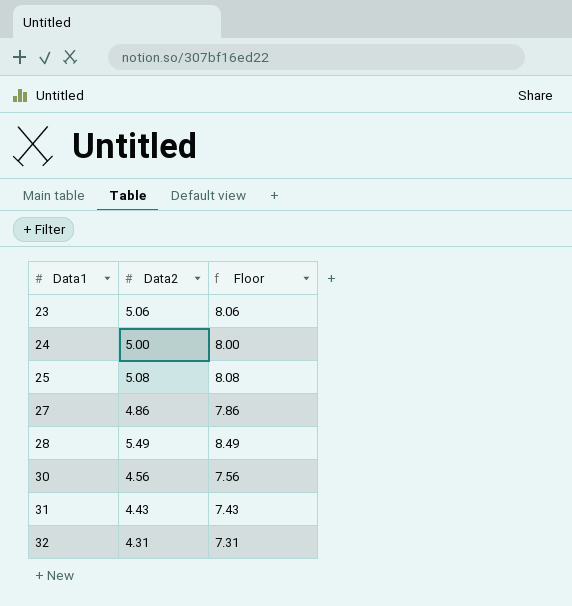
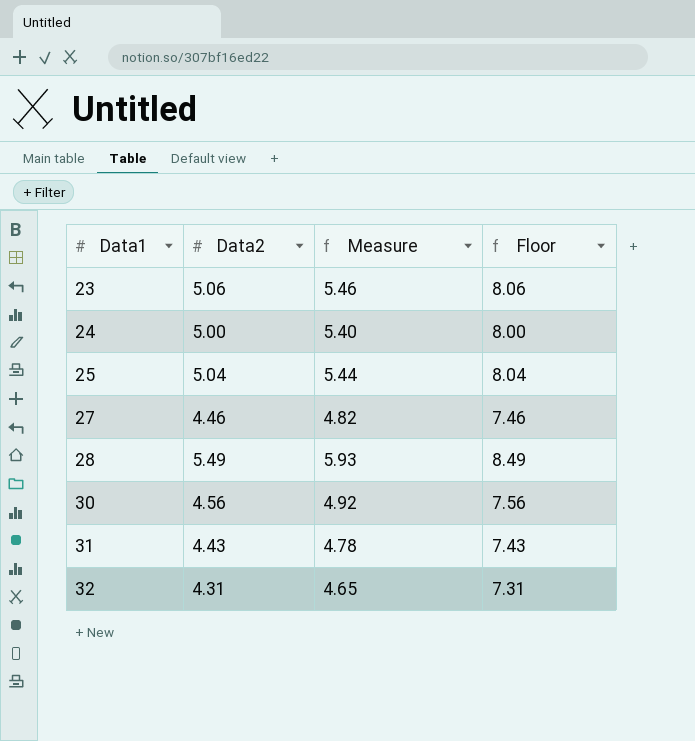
column Measure | formula: none -> [Data2] * 1.08
25 | Data2: 5.08 -> 5.04
25 | Floor: 8.08 -> 8.04
27 | Data2: 4.86 -> 4.46
27 | Floor: 7.86 -> 7.46

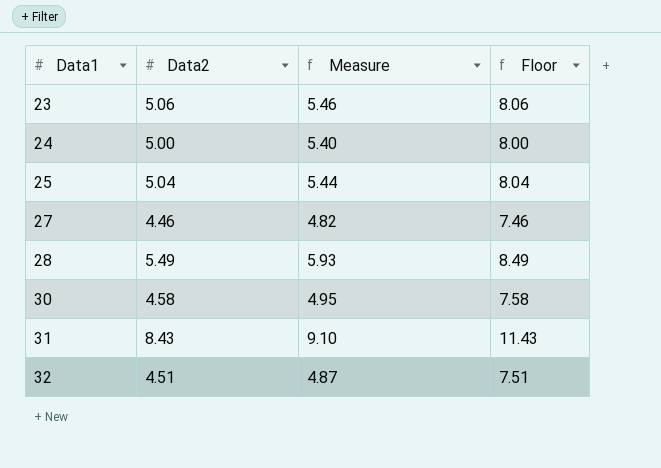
30 | Data2: 4.56 -> 4.58
30 | Measure: 4.92 -> 4.95
30 | Floor: 7.56 -> 7.58
31 | Data2: 4.43 -> 8.43
31 | Measure: 4.78 -> 9.10
31 | Floor: 7.43 -> 11.43
32 | Data2: 4.31 -> 4.51
32 | Measure: 4.65 -> 4.87
32 | Floor: 7.31 -> 7.51

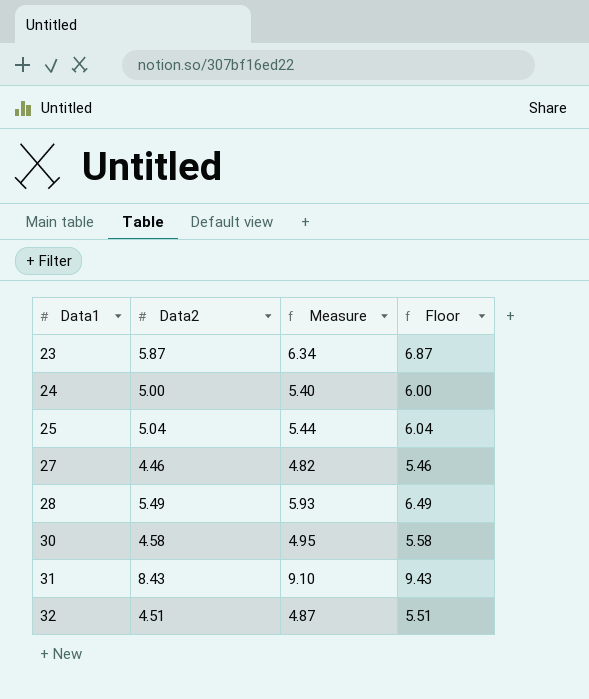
column Floor | formula: [Data2] + 3 -> [Data2] + 1
23 | Data2: 5.06 -> 5.87
23 | Measure: 5.46 -> 6.34

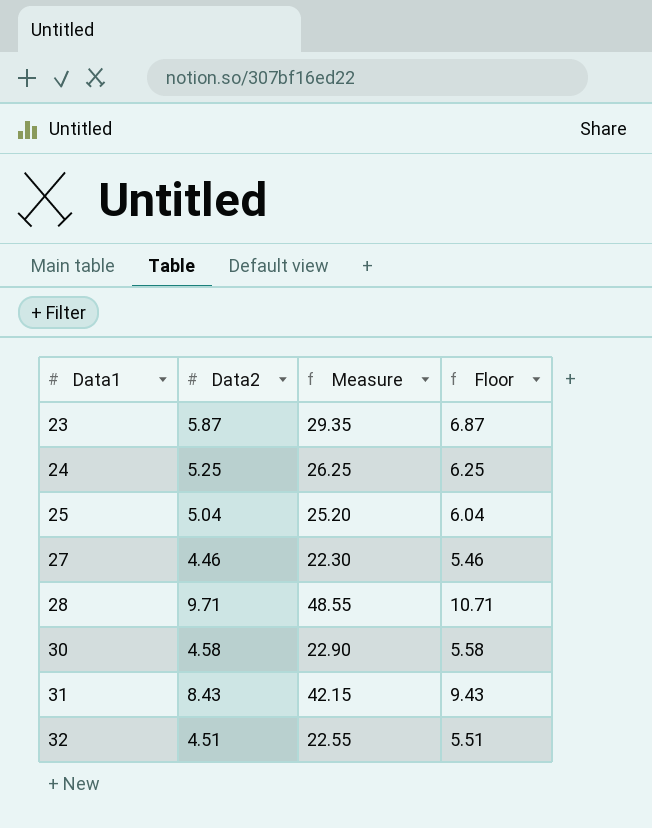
column Measure | formula: [Data2] * 1.08 -> [Data2] * 5
24 | Data2: 5.00 -> 5.25
24 | Floor: 6.00 -> 6.25
28 | Data2: 5.49 -> 9.71
28 | Floor: 6.49 -> 10.71

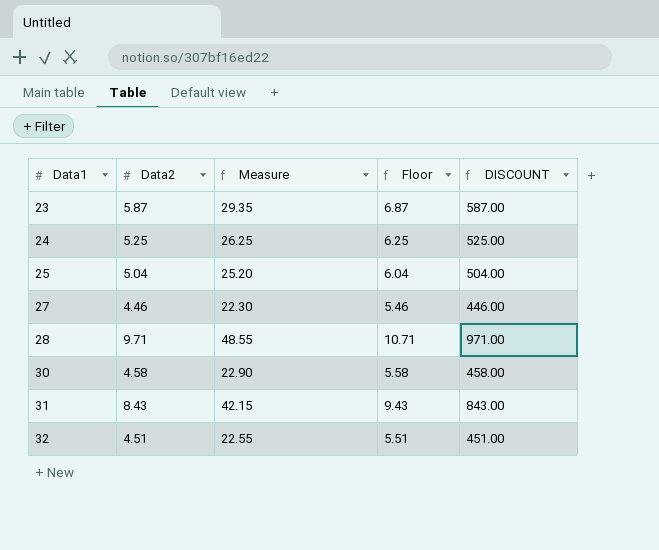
column DISCOUNT | formula: none -> [Data2] * 100

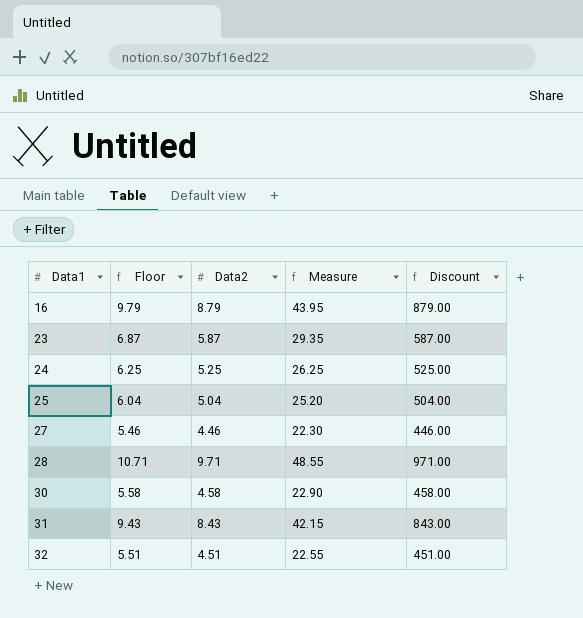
column Floor | position: 4 -> 2
column name: DISCOUNT -> Discount
row 16: none -> 9.79 | 8.79 | 43.95 | 879.00

